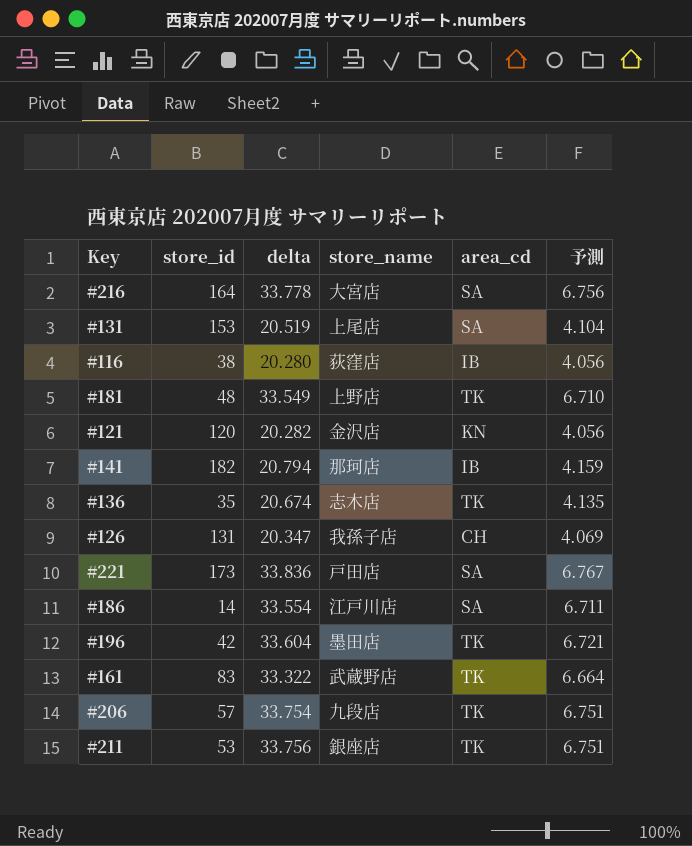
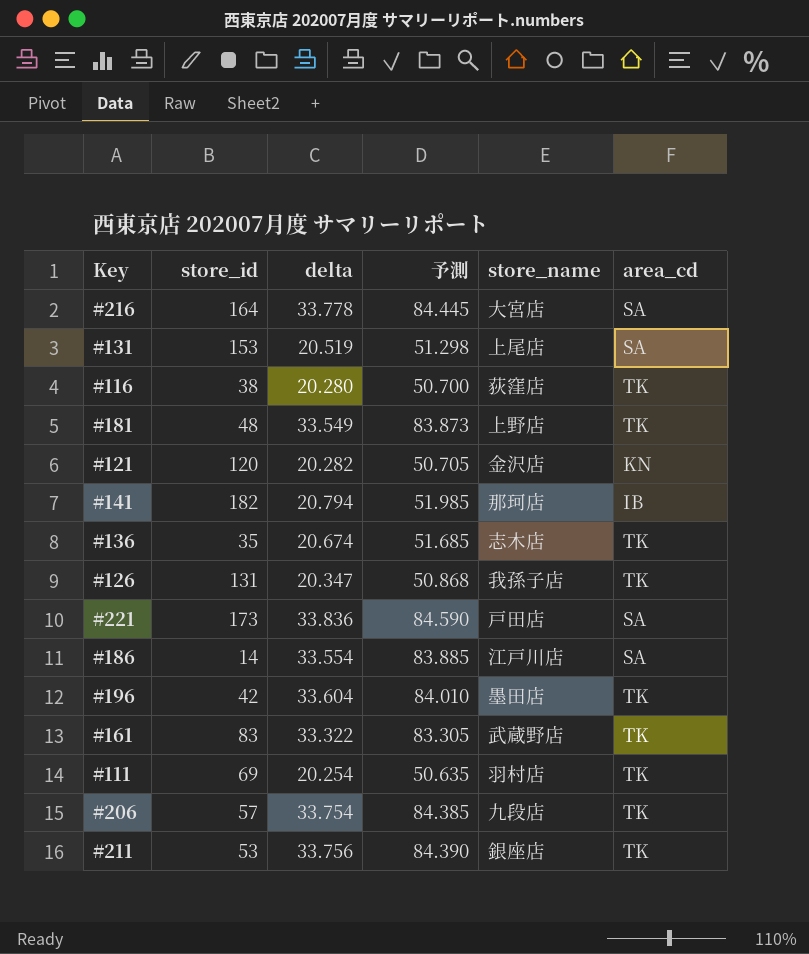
column 予測 | formula: [delta] * 0.2 -> [delta] * 2.5
column 予測 | position: 6 -> 4
#116 | area_cd: IB -> TK
#126 | area_cd: CH -> TK
row #111: none -> 69 | 20.254 | 50.635 | 羽村店 | TK

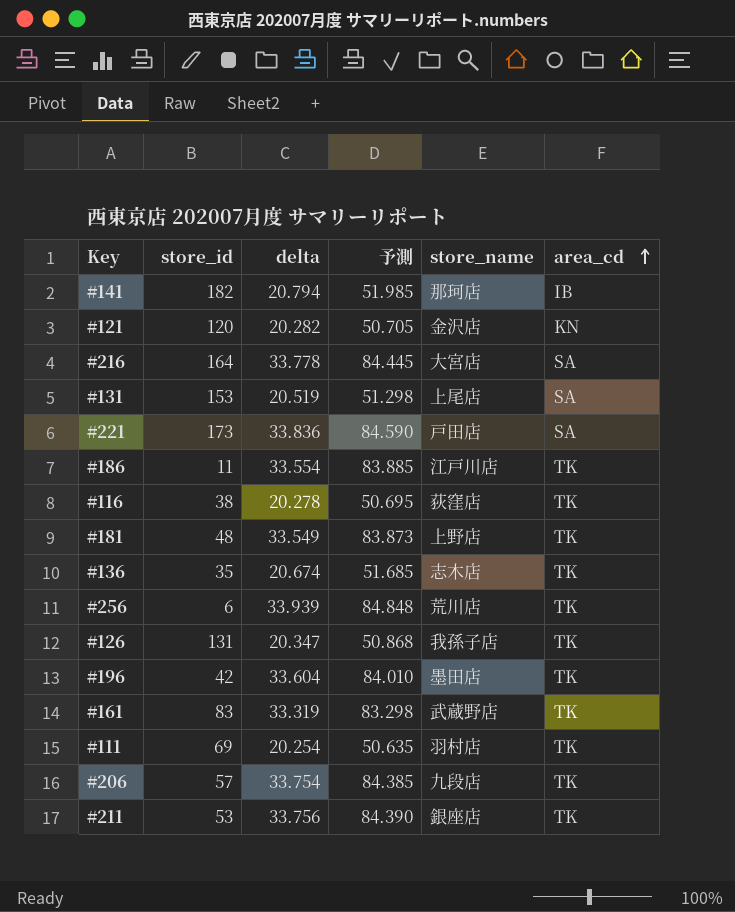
row order: none -> area_cd ascending
#186 | store_id: 14 -> 11
#186 | area_cd: SA -> TK
#116 | delta: 20.280 -> 20.278
#116 | 予測: 50.700 -> 50.695
row #256: none -> 6 | 33.939 | 84.848 | 荒川店 | TK
#161 | delta: 33.322 -> 33.319
#161 | 予測: 83.305 -> 83.298

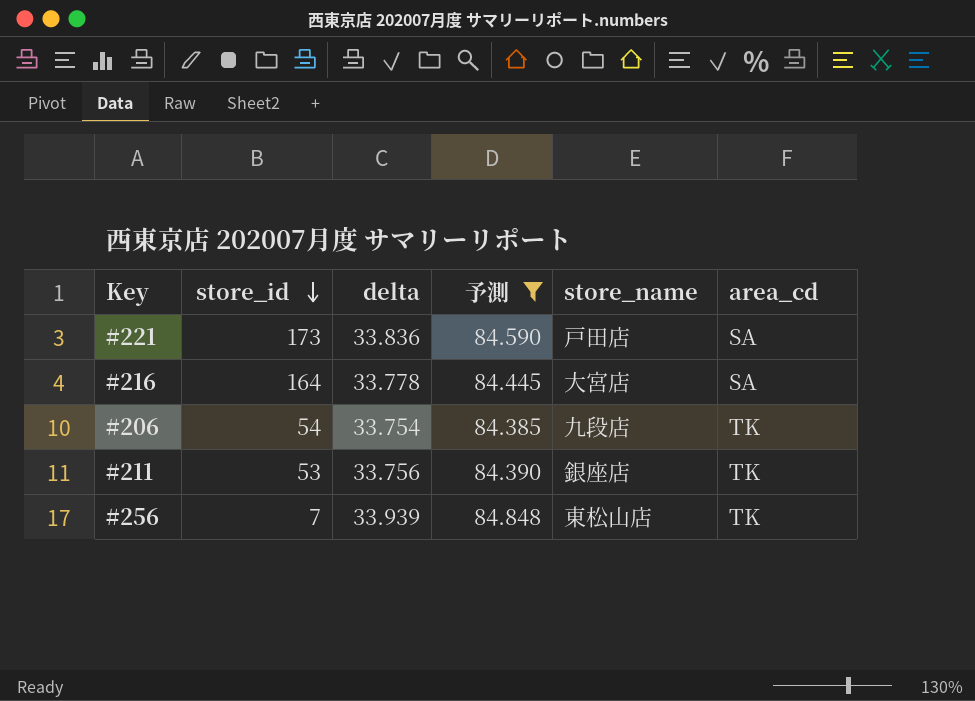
filter: none -> 予測 >= 84.385
row order: area_cd ascending -> store_id descending
#206 | store_id: 57 -> 54
#256 | store_id: 6 -> 7
#256 | store_name: 荒川店 -> 東松山店

